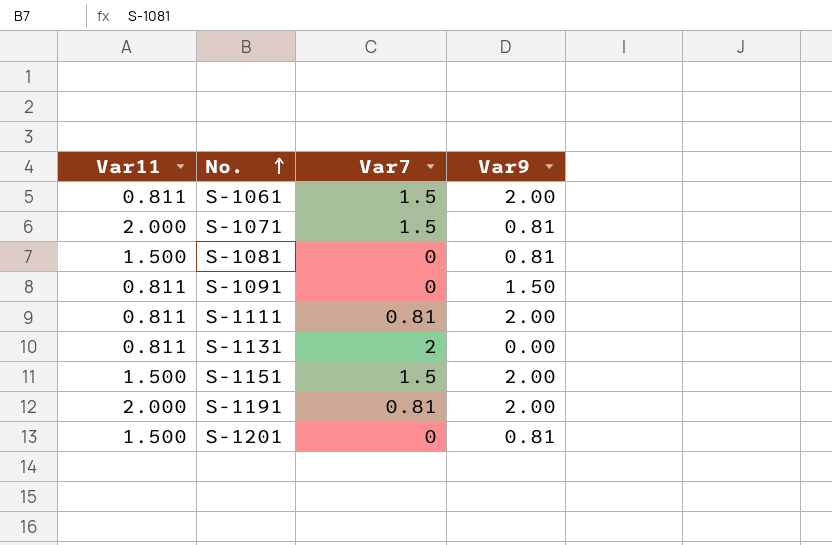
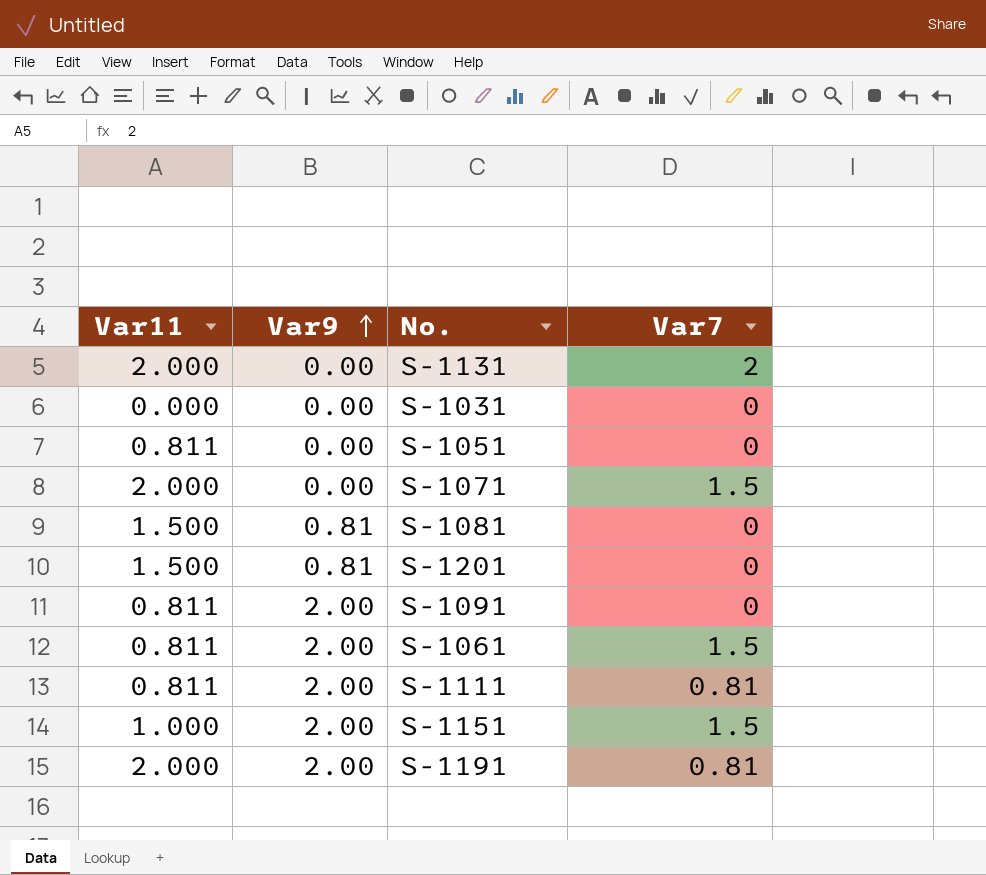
row order: No. ascending -> Var9 ascending
column Var9 | position: 4 -> 2
S-1131 | Var11: 0.811 -> 2.000
row S-1031: none -> 0.000 | 0.00 | 0
row S-1051: none -> 0.811 | 0.00 | 0
S-1071 | Var9: 0.81 -> 0.00
S-1091 | Var9: 1.50 -> 2.00
S-1151 | Var11: 1.500 -> 1.000

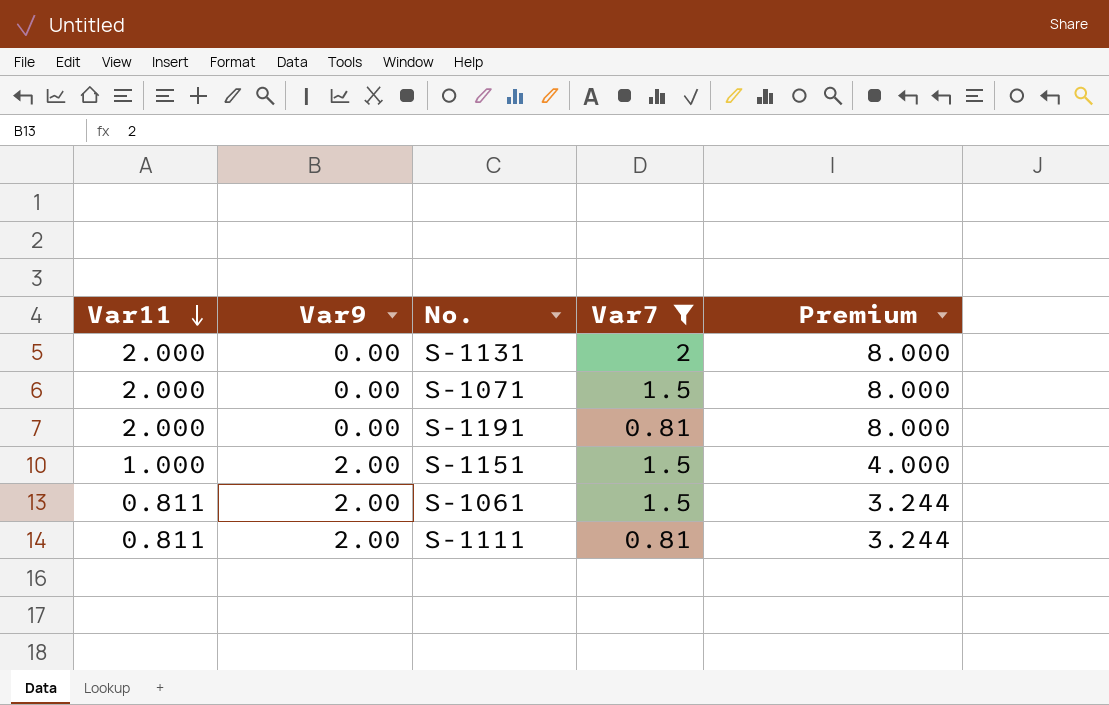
filter: none -> Var7 != 0
row order: Var9 ascending -> Var11 descending
column Premium | formula: none -> [Var11] * 4
S-1191 | Var9: 2.00 -> 0.00

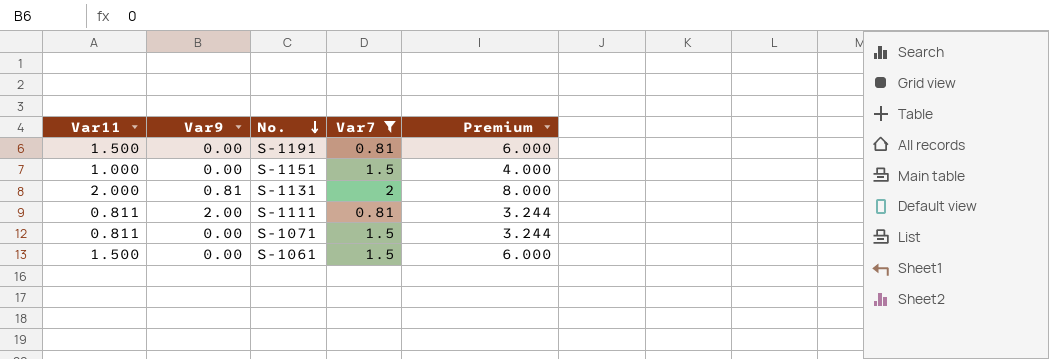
row order: Var11 descending -> No. descending
S-1191 | Var11: 2.000 -> 1.500
S-1191 | Premium: 8.000 -> 6.000
S-1151 | Var9: 2.00 -> 0.00
S-1131 | Var9: 0.00 -> 0.81
S-1071 | Var11: 2.000 -> 0.811
S-1071 | Premium: 8.000 -> 3.244
S-1061 | Var11: 0.811 -> 1.500
S-1061 | Var9: 2.00 -> 0.00
S-1061 | Premium: 3.244 -> 6.000

